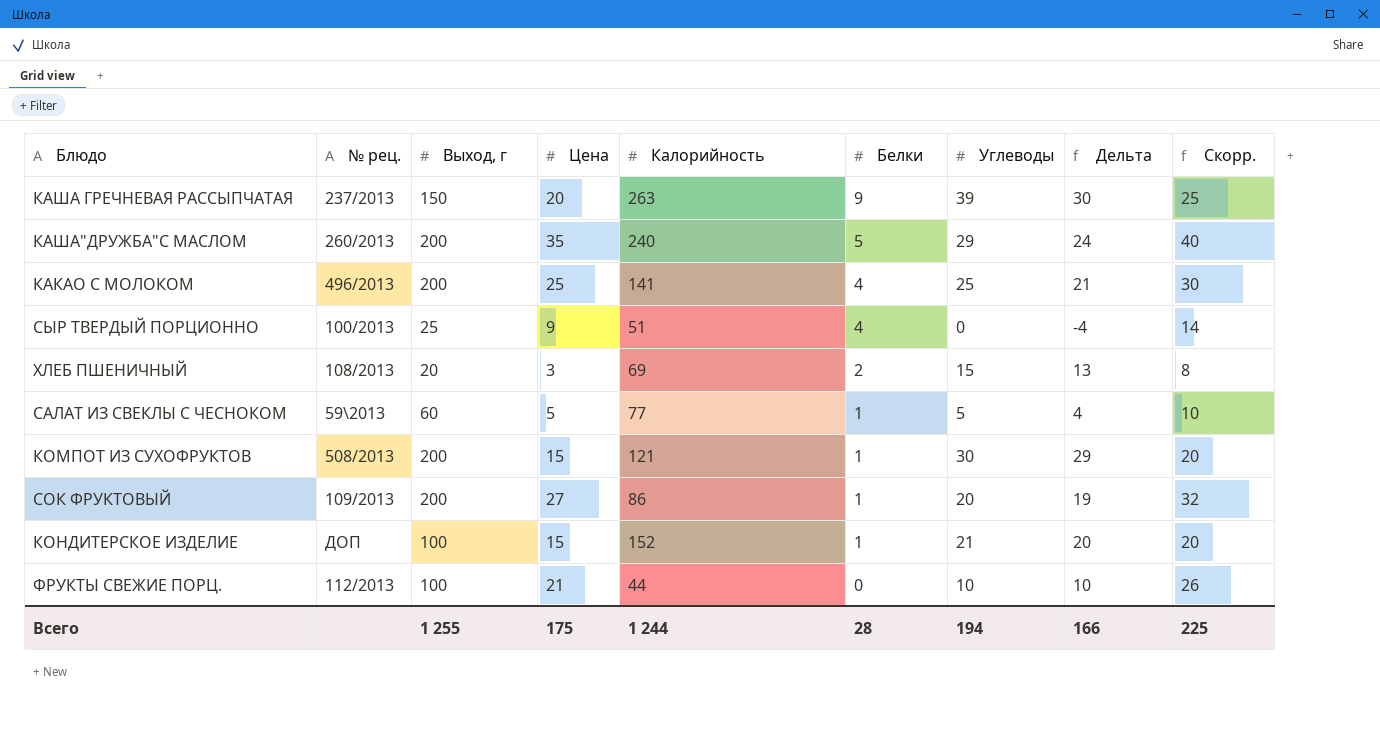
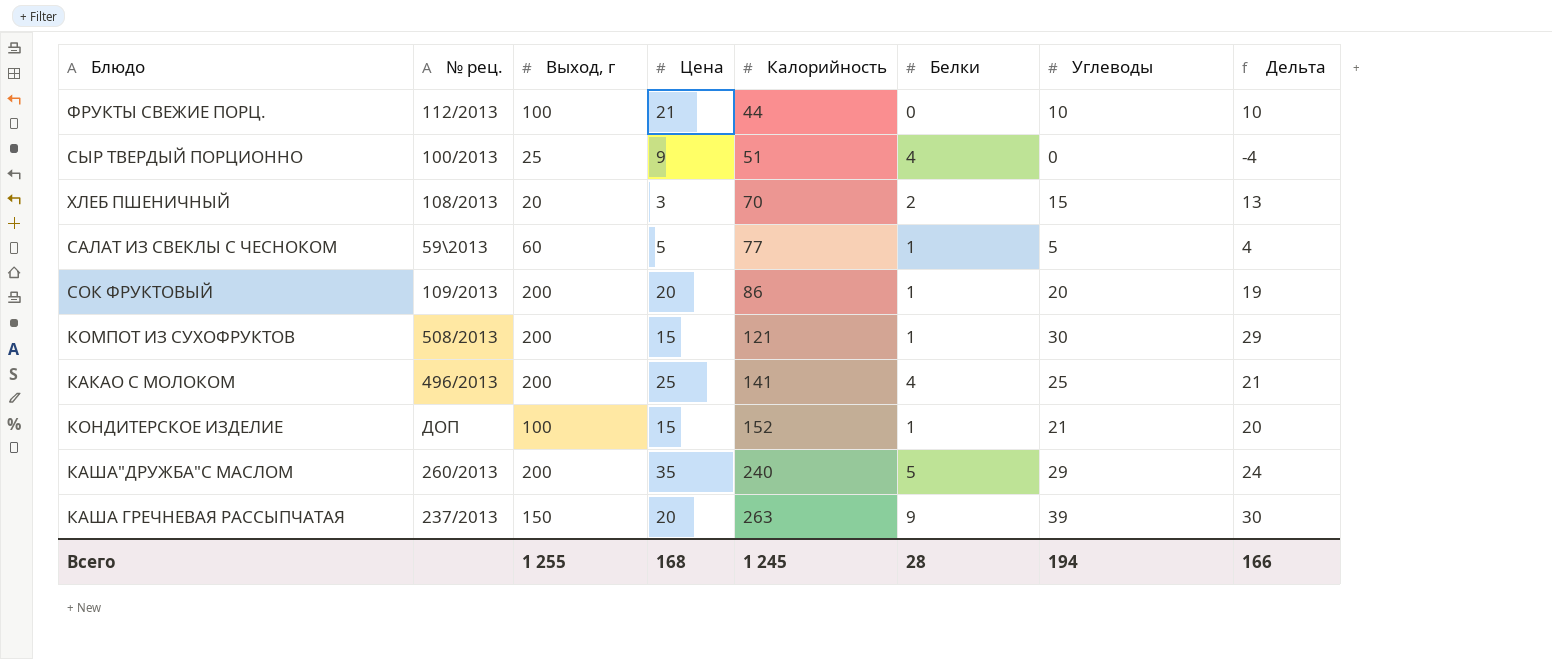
row order: Белки descending -> Калорийность ascending
column Скорр. | formula: [Цена] + 5 -> none
ХЛЕБ ПШЕНИЧНЫЙ | Калорийность: 69 -> 70
СОК ФРУКТОВЫЙ | Цена: 27 -> 20
Всего | Цена: 175 -> 168
Всего | Калорийность: 1 244 -> 1 245

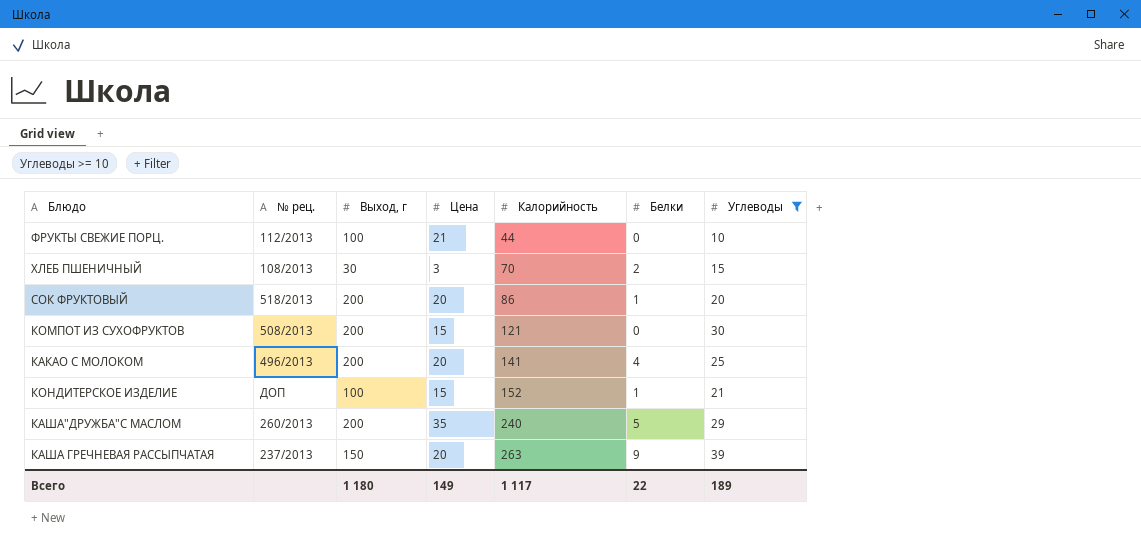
filter: none -> Углеводы >= 10
column Дельта | formula: [Углеводы] - [Белки] -> none
ХЛЕБ ПШЕНИЧНЫЙ | Выход, г: 20 -> 30
СОК ФРУКТОВЫЙ | № рец.: 109/2013 -> 518/2013
КОМПОТ ИЗ СУХОФРУКТОВ | Белки: 1 -> 0
КАКАО С МОЛОКОМ | Цена: 25 -> 20
Всего | Выход, г: 1 255 -> 1 180
Всего | Цена: 168 -> 149
Всего | Калорийность: 1 245 -> 1 117
Всего | Белки: 28 -> 22
Всего | Углеводы: 194 -> 189

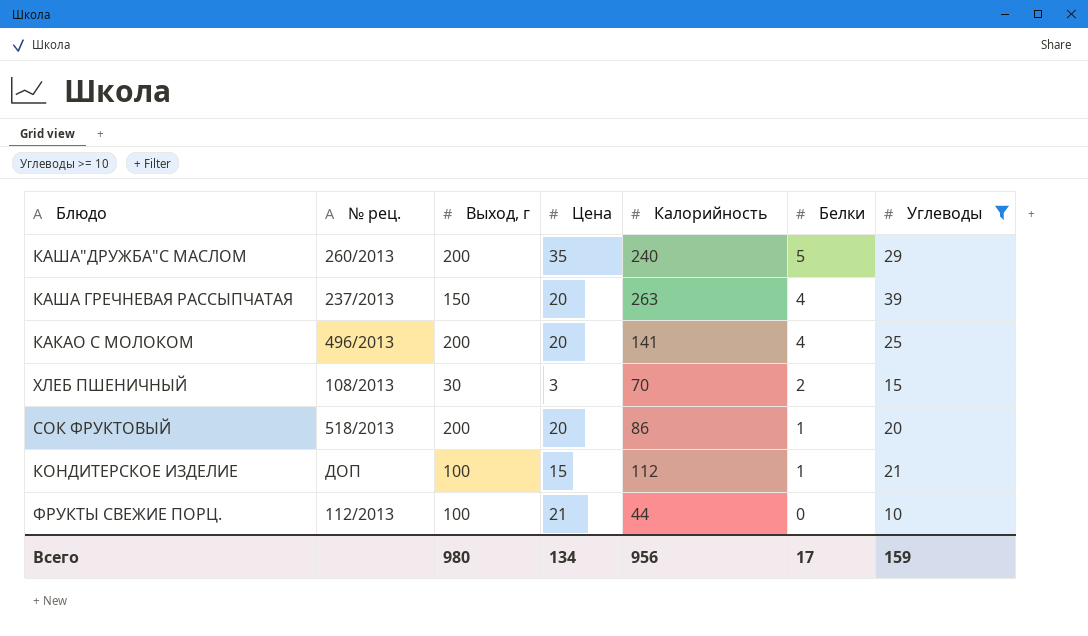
row order: Калорийность ascending -> Белки descending
row КОМПОТ ИЗ СУХОФРУКТОВ: 508/2013 | 200 | 15 | 121 | 0 | 30 -> none
КАША ГРЕЧНЕВАЯ РАССЫПЧАТАЯ | Белки: 9 -> 4
КОНДИТЕРСКОЕ ИЗДЕЛИЕ | Калорийность: 152 -> 112
Всего | Выход, г: 1 180 -> 980
Всего | Цена: 149 -> 134
Всего | Калорийность: 1 117 -> 956
Всего | Белки: 22 -> 17
Всего | Углеводы: 189 -> 159

